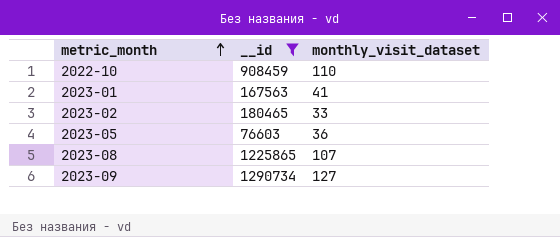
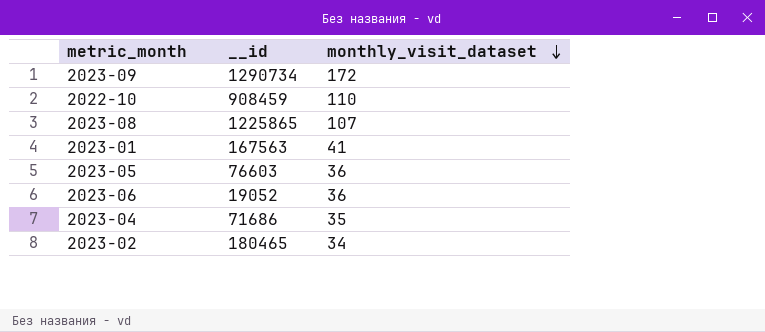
filter: __id >= 76603 -> none
row order: metric_month ascending -> monthly_visit_dataset descending
2023-09 | monthly_visit_dataset: 127 -> 172
2023-02 | monthly_visit_dataset: 33 -> 34

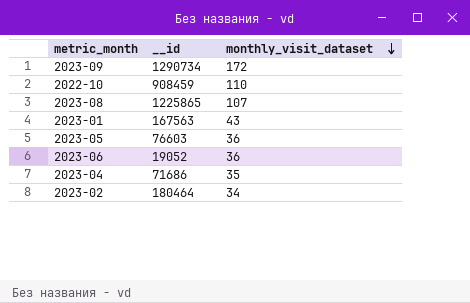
2023-01 | monthly_visit_dataset: 41 -> 43
2023-02 | __id: 180465 -> 180464

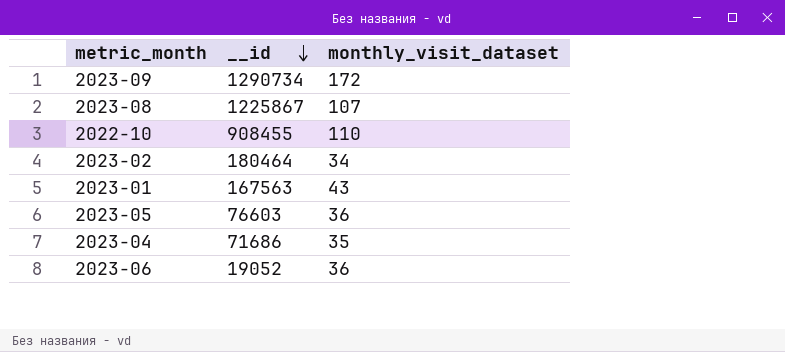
row order: monthly_visit_dataset descending -> __id descending
2023-08 | __id: 1225865 -> 1225867
2022-10 | __id: 908459 -> 908455

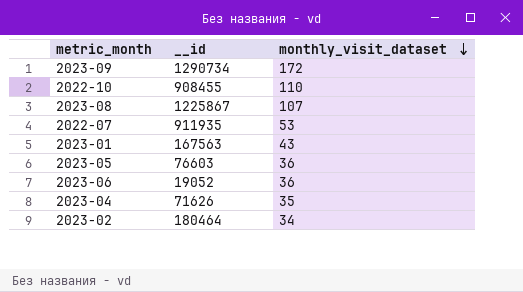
row order: __id descending -> monthly_visit_dataset descending
row 2022-07: none -> 911935 | 53
2023-04 | __id: 71686 -> 71626

